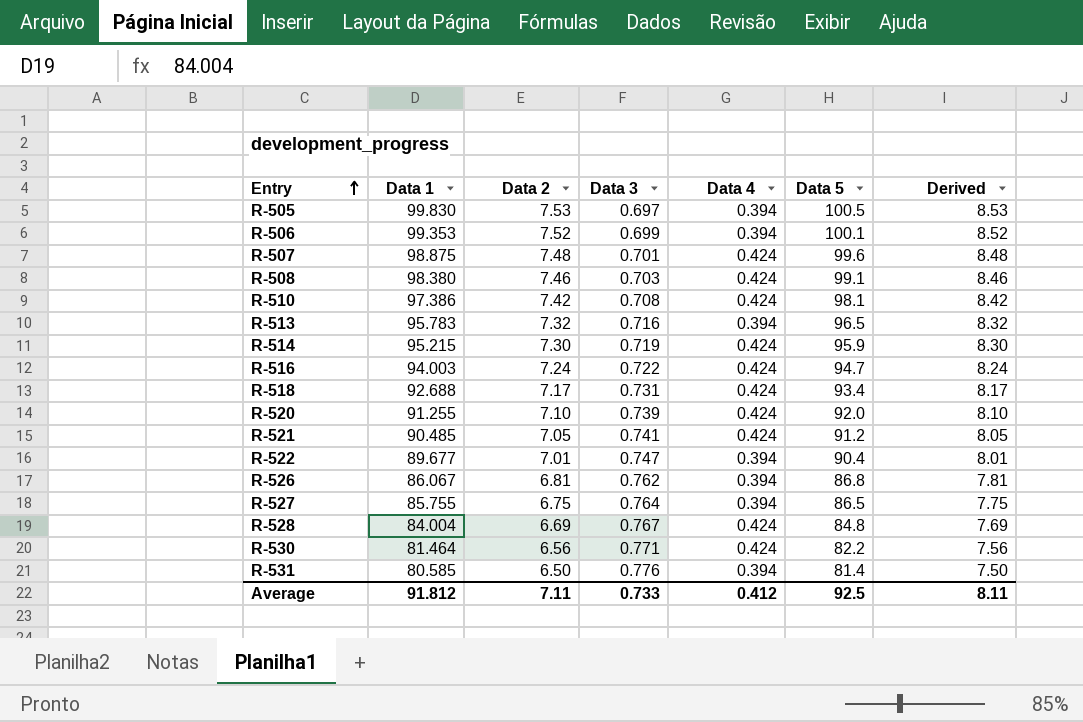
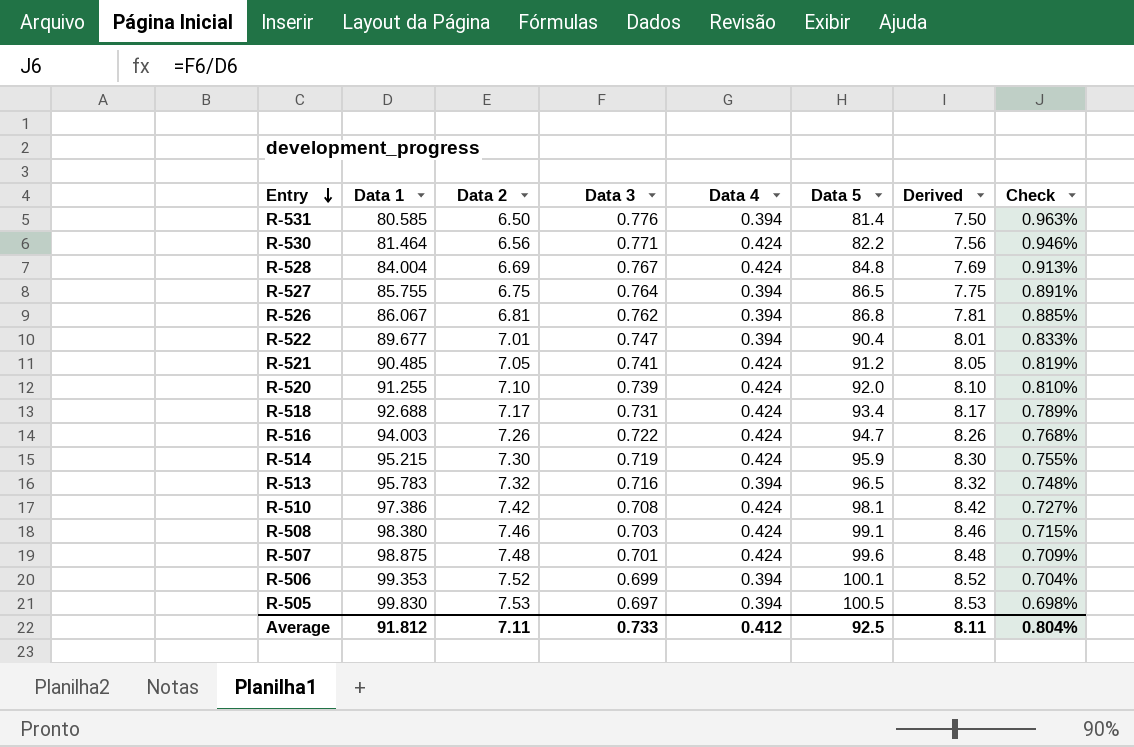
row order: Entry ascending -> Entry descending
column Check | formula: none -> [Data 3] / [Data 1]
R-516 | Data 2: 7.24 -> 7.26
R-516 | Derived: 8.24 -> 8.26

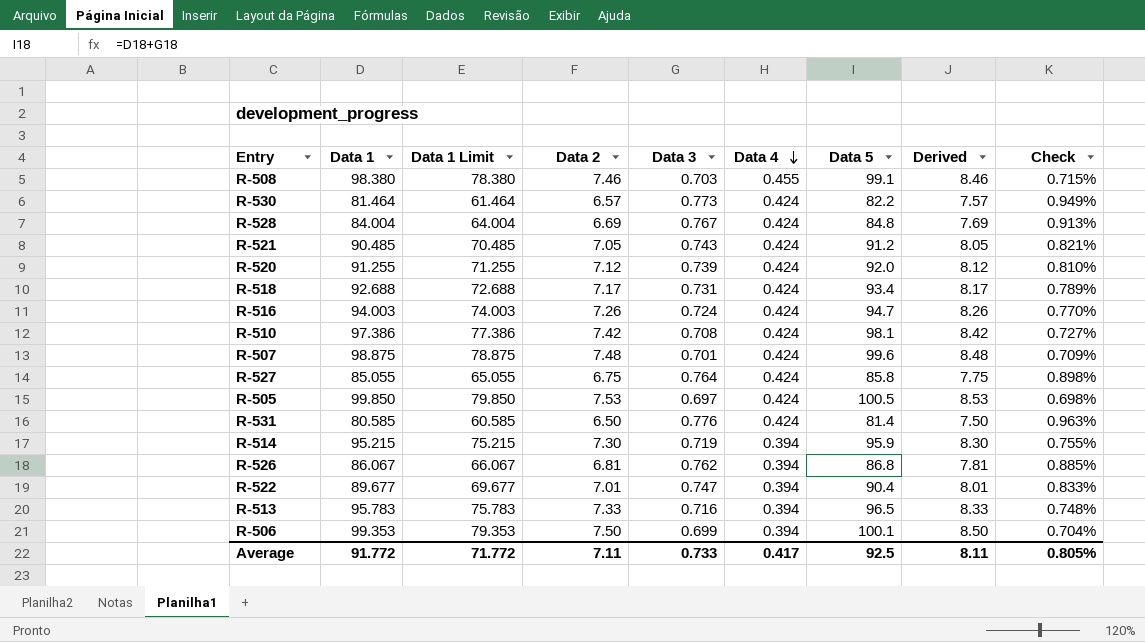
row order: Entry descending -> Data 4 descending
column Data 1 Limit | formula: none -> [Data 1] - 20
R-508 | Data 4: 0.424 -> 0.455
R-530 | Data 2: 6.56 -> 6.57
R-530 | Data 3: 0.771 -> 0.773
R-530 | Derived: 7.56 -> 7.57
R-530 | Check: 0.946% -> 0.949%
R-521 | Data 3: 0.741 -> 0.743
R-521 | Check: 0.819% -> 0.821%
R-520 | Data 2: 7.10 -> 7.12
R-520 | Derived: 8.10 -> 8.12
R-516 | Data 3: 0.722 -> 0.724
R-516 | Check: 0.768% -> 0.770%
R-527 | Data 1: 85.755 -> 85.055
R-527 | Data 4: 0.394 -> 0.424
R-527 | Data 5: 86.5 -> 85.8
R-527 | Check: 0.891% -> 0.898%
R-505 | Data 1: 99.830 -> 99.850
R-505 | Data 4: 0.394 -> 0.424
R-531 | Data 4: 0.394 -> 0.424
R-514 | Data 4: 0.424 -> 0.394
R-513 | Data 2: 7.32 -> 7.33
R-513 | Derived: 8.32 -> 8.33
R-506 | Data 2: 7.52 -> 7.50
R-506 | Derived: 8.52 -> 8.50
Average | Data 1: 91.812 -> 91.772
Average | Data 4: 0.412 -> 0.417
Average | Check: 0.804% -> 0.805%

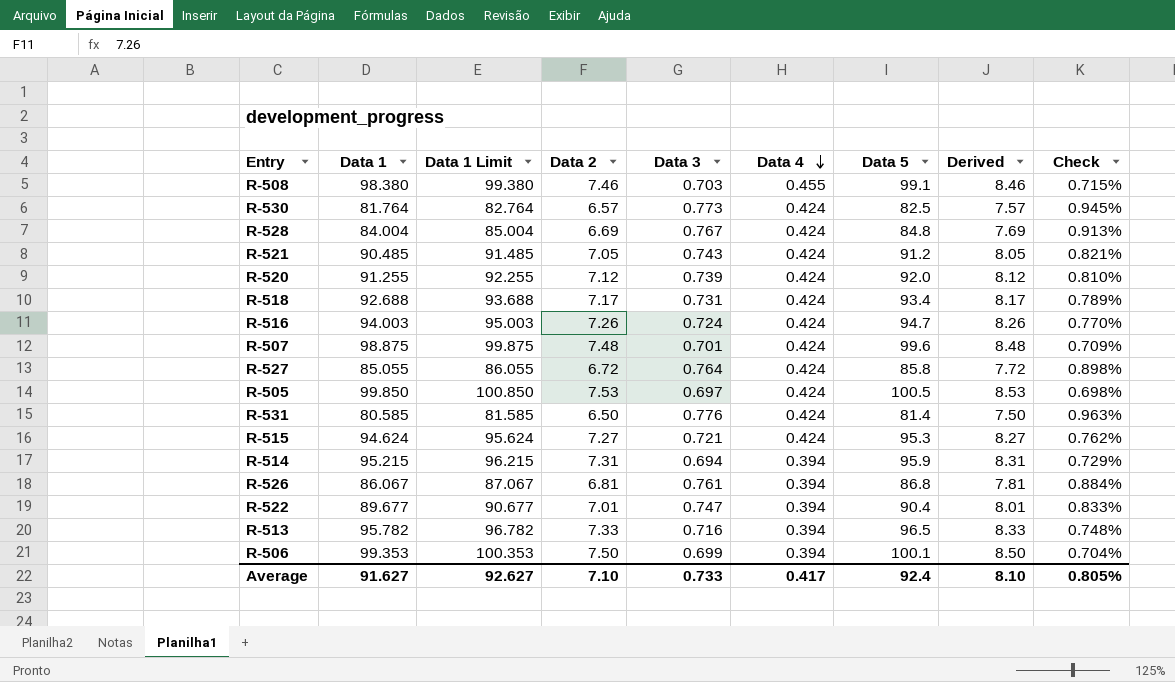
column Data 1 Limit | formula: [Data 1] - 20 -> [Data 1] + 1
row R-510: 97.386 | 77.386 | 7.42 | 0.708 | 0.424 | 98.1 | 8.42 | 0.727% -> none
R-530 | Data 1: 81.464 -> 81.764
R-530 | Data 5: 82.2 -> 82.5
R-530 | Check: 0.949% -> 0.945%
R-527 | Data 2: 6.75 -> 6.72
R-527 | Derived: 7.75 -> 7.72
row R-515: none -> 94.624 | 95.624 | 7.27 | 0.721 | 0.424 | 95.3 | 8.27 | 0.762%
R-514 | Data 2: 7.30 -> 7.31
R-514 | Data 3: 0.719 -> 0.694
R-514 | Derived: 8.30 -> 8.31
R-514 | Check: 0.755% -> 0.729%
R-526 | Data 3: 0.762 -> 0.761
R-526 | Check: 0.885% -> 0.884%
R-513 | Data 1: 95.783 -> 95.782
Average | Data 1: 91.772 -> 91.627
Average | Data 1 Limit: 71.772 -> 92.627
Average | Data 2: 7.11 -> 7.10
Average | Data 5: 92.5 -> 92.4
Average | Derived: 8.11 -> 8.10

